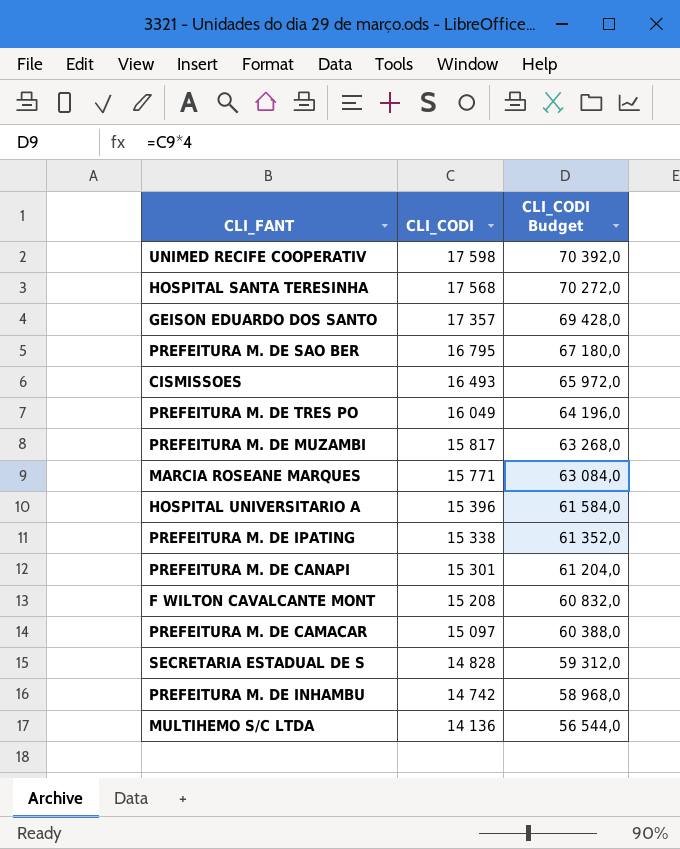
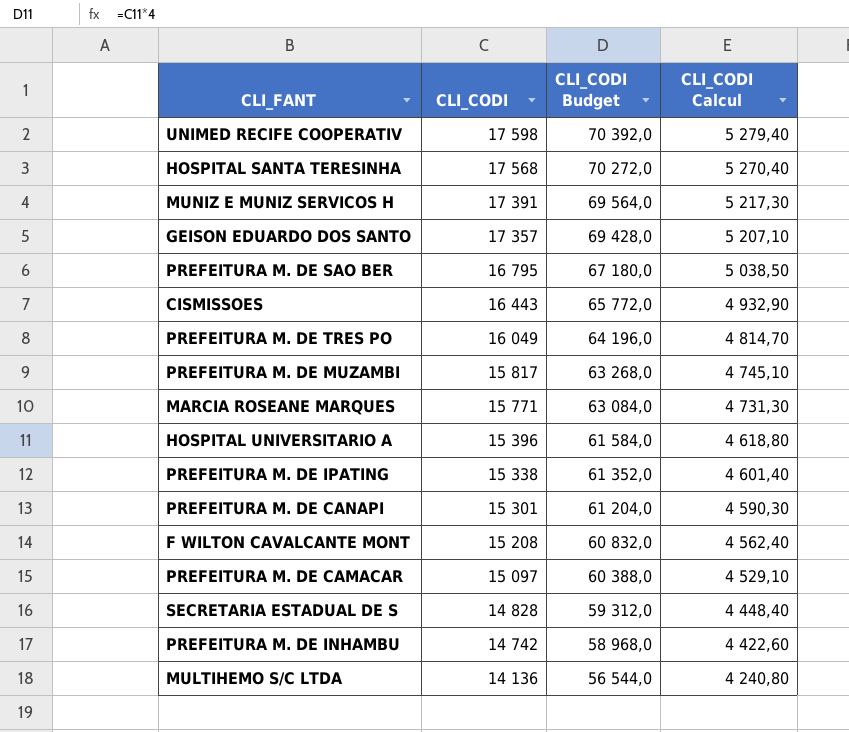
column CLI_CODI Calcul | formula: none -> [CLI_CODI] * 0,3
row MUNIZ E MUNIZ SERVICOS H: none -> 17 391 | 69 564,0 | 5 217,30
CISMISSOES | CLI_CODI: 16 493 -> 16 443
CISMISSOES | CLI_CODI Budget: 65 972,0 -> 65 772,0

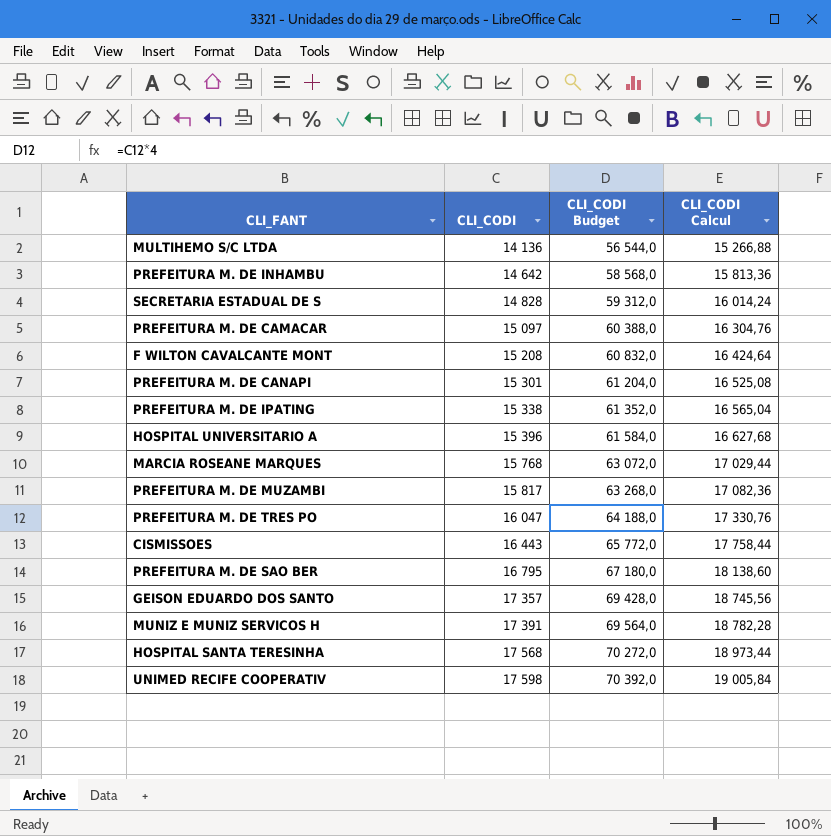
row order: CLI_CODI descending -> CLI_CODI ascending
column CLI_CODI Calcul | formula: [CLI_CODI] * 0,3 -> [CLI_CODI] * 1,08
PREFEITURA M. DE INHAMBU | CLI_CODI: 14 742 -> 14 642
PREFEITURA M. DE INHAMBU | CLI_CODI Budget: 58 968,0 -> 58 568,0
MARCIA ROSEANE MARQUES | CLI_CODI: 15 771 -> 15 768
MARCIA ROSEANE MARQUES | CLI_CODI Budget: 63 084,0 -> 63 072,0
PREFEITURA M. DE TRES PO | CLI_CODI: 16 049 -> 16 047
PREFEITURA M. DE TRES PO | CLI_CODI Budget: 64 196,0 -> 64 188,0

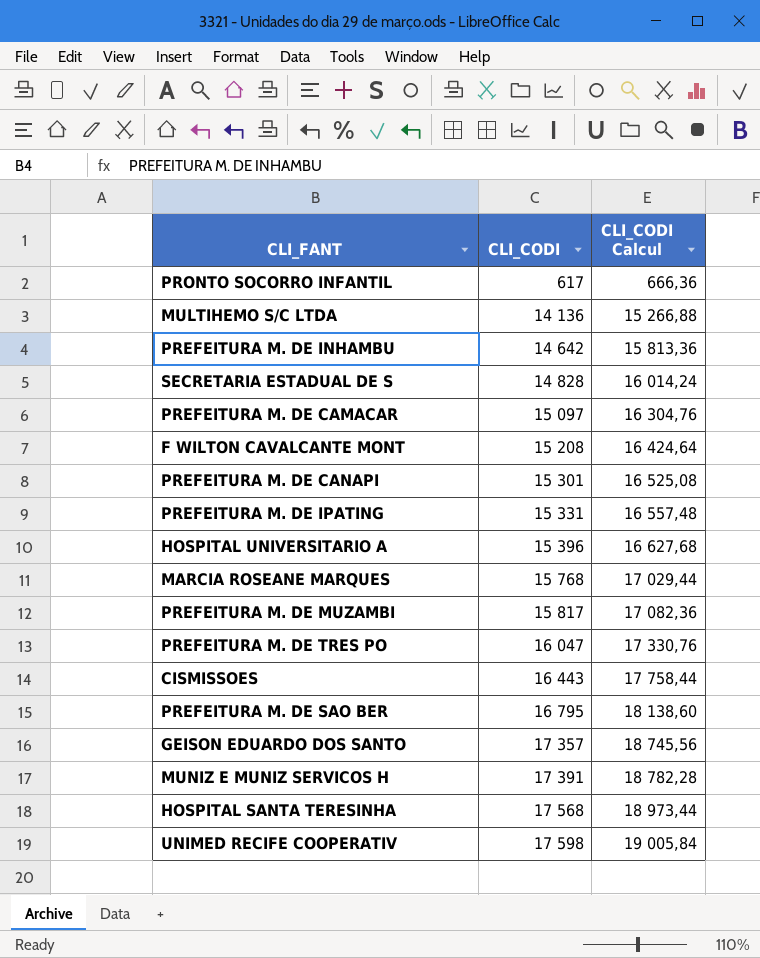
column CLI_CODI Budget | formula: [CLI_CODI] * 4 -> none
row PRONTO SOCORRO INFANTIL: none -> 617 | 666,36
PREFEITURA M. DE IPATING | CLI_CODI: 15 338 -> 15 331
PREFEITURA M. DE IPATING | CLI_CODI Calcul: 16 565,04 -> 16 557,48

